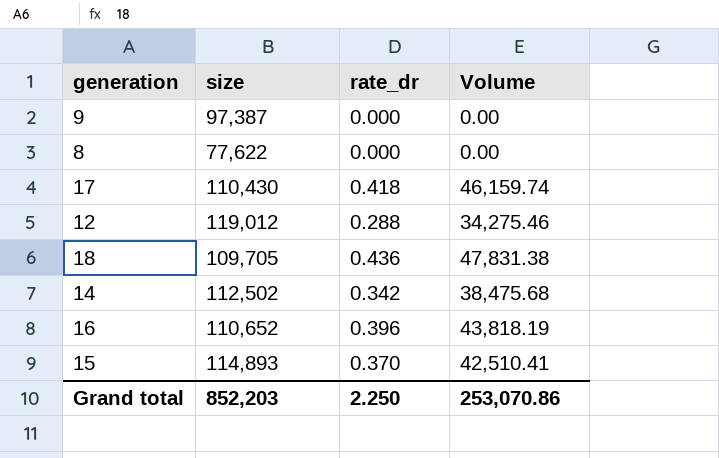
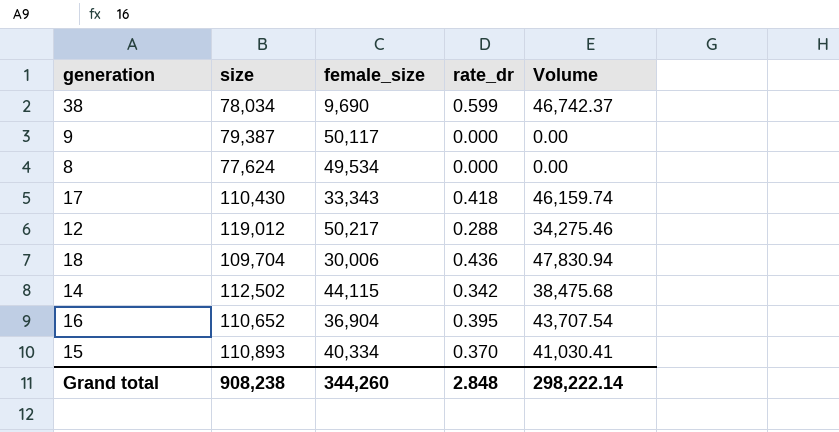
column female_size | position: none -> 3
row 38: none -> 78,034 | 9,690 | 0.599 | 46,742.37
9 | size: 97,387 -> 79,387
8 | size: 77,622 -> 77,624
18 | size: 109,705 -> 109,704
18 | Volume: 47,831.38 -> 47,830.94
16 | rate_dr: 0.396 -> 0.395
16 | Volume: 43,818.19 -> 43,707.54
15 | size: 114,893 -> 110,893
15 | Volume: 42,510.41 -> 41,030.41
Grand total | size: 852,203 -> 908,238
Grand total | rate_dr: 2.250 -> 2.848
Grand total | Volume: 253,070.86 -> 298,222.14

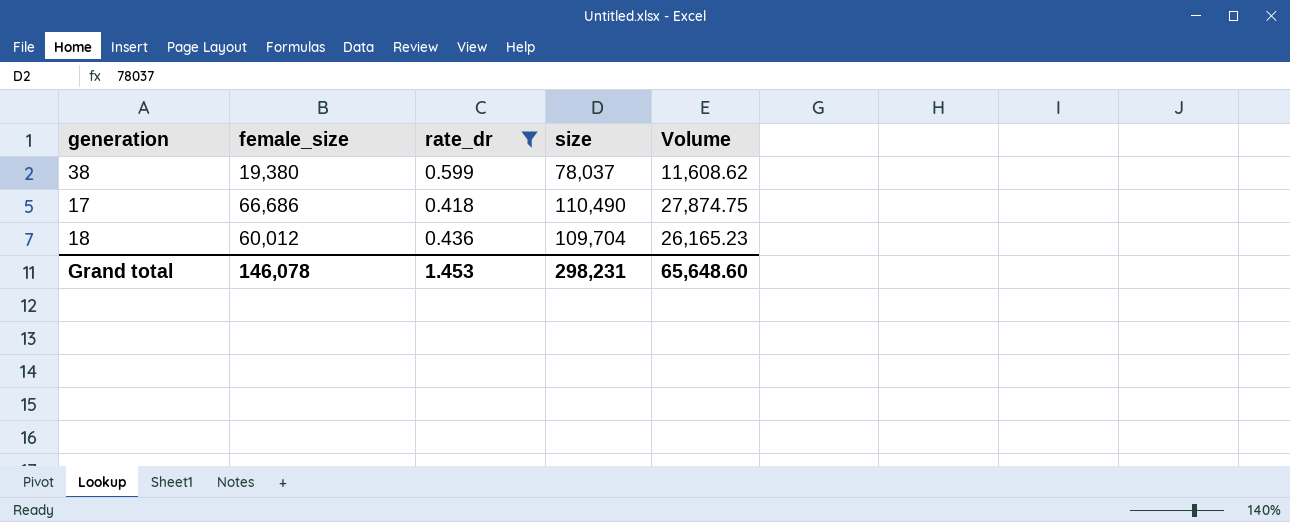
filter: none -> rate_dr >= 0.418
column size | position: 2 -> 4
column Volume | formula: [size] * [rate_dr] -> [female_size] * [rate_dr]
38 | female_size: 9,690 -> 19,380
38 | size: 78,034 -> 78,037
17 | female_size: 33,343 -> 66,686
17 | size: 110,430 -> 110,490
18 | female_size: 30,006 -> 60,012
Grand total | female_size: 344,260 -> 146,078
Grand total | rate_dr: 2.848 -> 1.453
Grand total | size: 908,238 -> 298,231
Grand total | Volume: 298,222.14 -> 65,648.60

